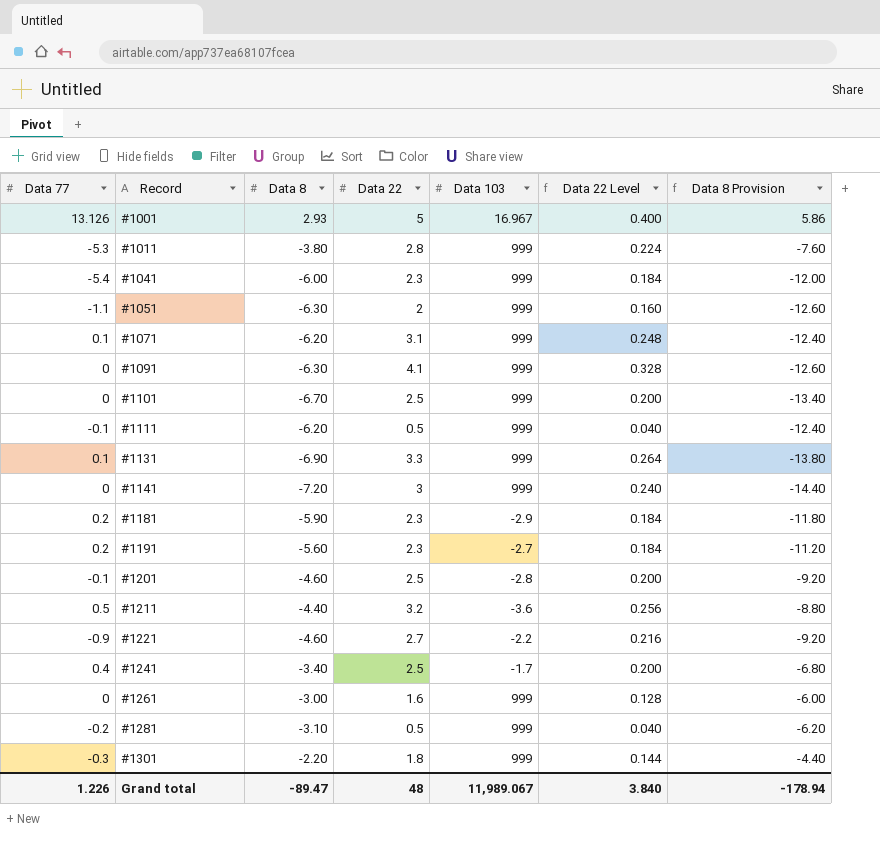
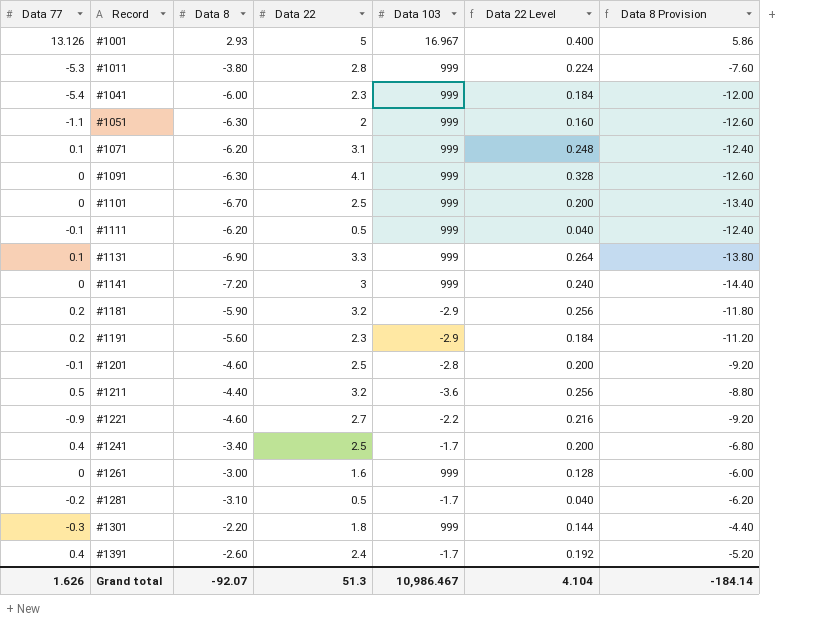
#1181 | Data 22: 2.3 -> 3.2
#1181 | Data 22 Level: 0.184 -> 0.256
#1191 | Data 103: -2.7 -> -2.9
#1281 | Data 103: 999 -> -1.7
row #1391: none -> 0.4 | -2.60 | 2.4 | -1.7 | 0.192 | -5.20
Grand total | Data 77: 1.226 -> 1.626
Grand total | Data 8: -89.47 -> -92.07
Grand total | Data 22: 48 -> 51.3
Grand total | Data 103: 11,989.067 -> 10,986.467
Grand total | Data 22 Level: 3.840 -> 4.104
Grand total | Data 8 Provision: -178.94 -> -184.14

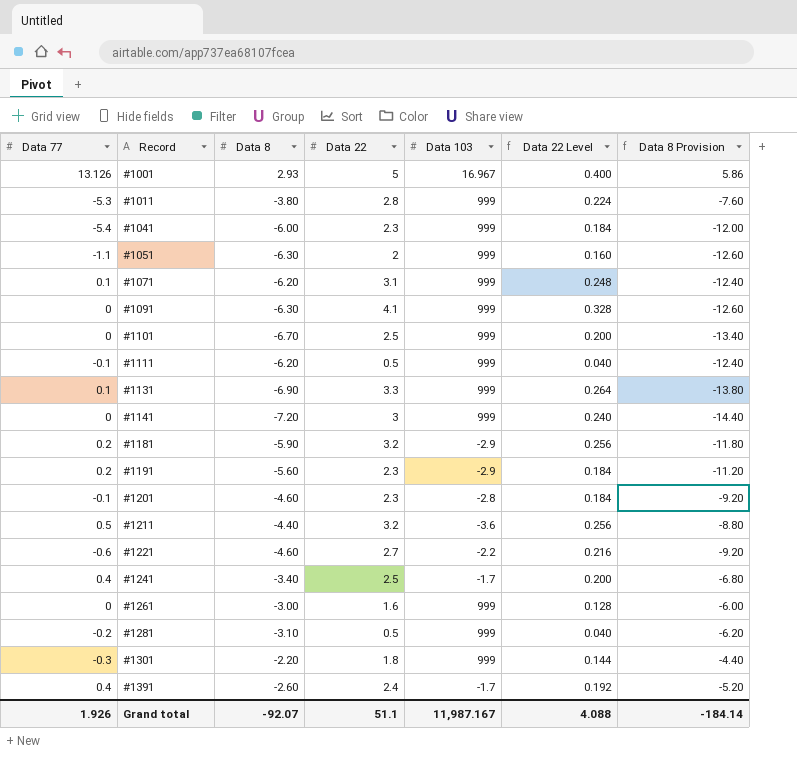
#1201 | Data 22: 2.5 -> 2.3
#1201 | Data 22 Level: 0.200 -> 0.184
#1221 | Data 77: -0.9 -> -0.6
#1281 | Data 103: -1.7 -> 999
Grand total | Data 77: 1.626 -> 1.926
Grand total | Data 22: 51.3 -> 51.1
Grand total | Data 103: 10,986.467 -> 11,987.167
Grand total | Data 22 Level: 4.104 -> 4.088

